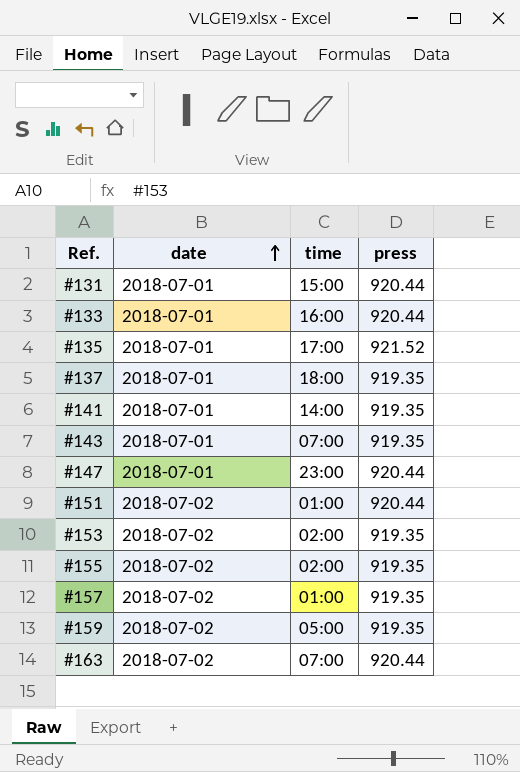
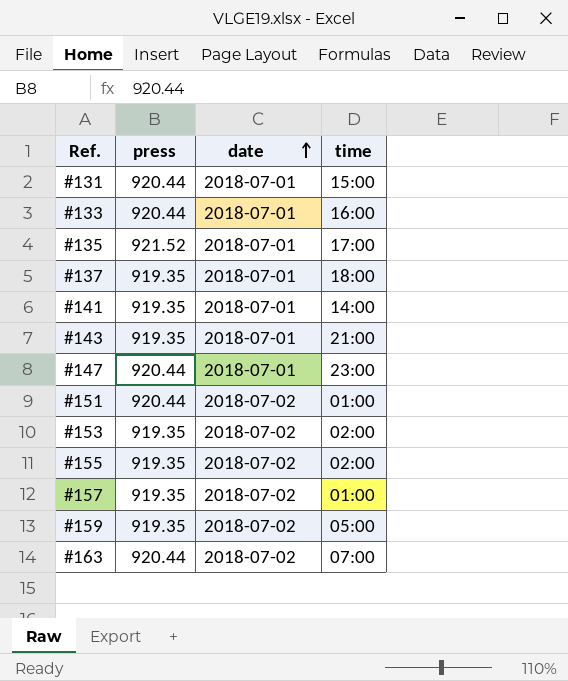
column press | position: 4 -> 2
#143 | time: 07:00 -> 21:00

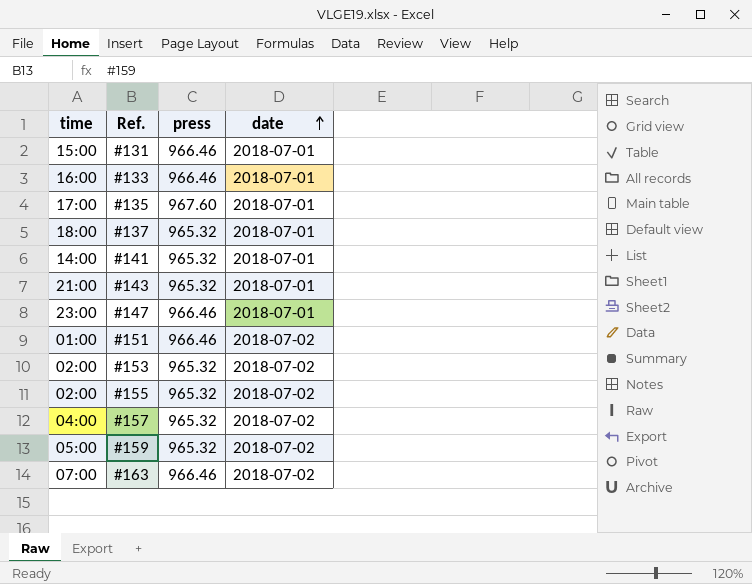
column time | position: 4 -> 1
#131 | press: 920.44 -> 966.46
#133 | press: 920.44 -> 966.46
#135 | press: 921.52 -> 967.60
#137 | press: 919.35 -> 965.32
#141 | press: 919.35 -> 965.32
#143 | press: 919.35 -> 965.32
#147 | press: 920.44 -> 966.46
#151 | press: 920.44 -> 966.46
#153 | press: 919.35 -> 965.32
#155 | press: 919.35 -> 965.32
#157 | time: 01:00 -> 04:00
#157 | press: 919.35 -> 965.32
#159 | press: 919.35 -> 965.32
#163 | press: 920.44 -> 966.46

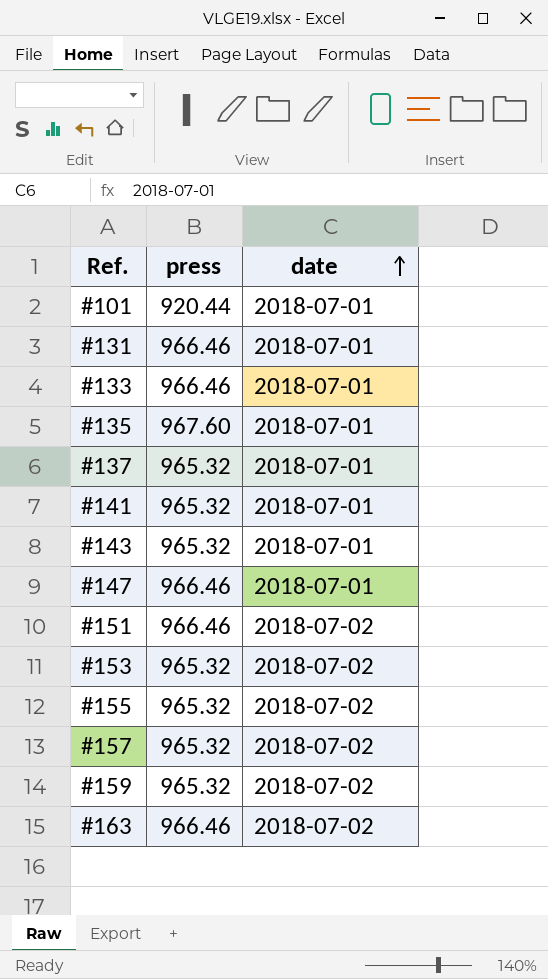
column time | position: 1 -> none
row #101: none -> 920.44 | 2018-07-01

